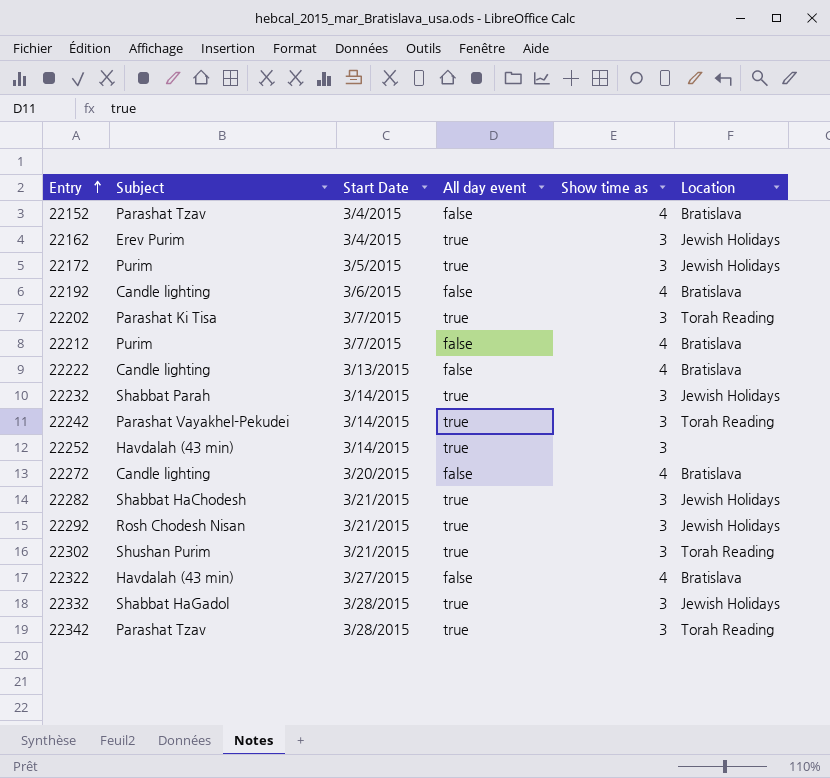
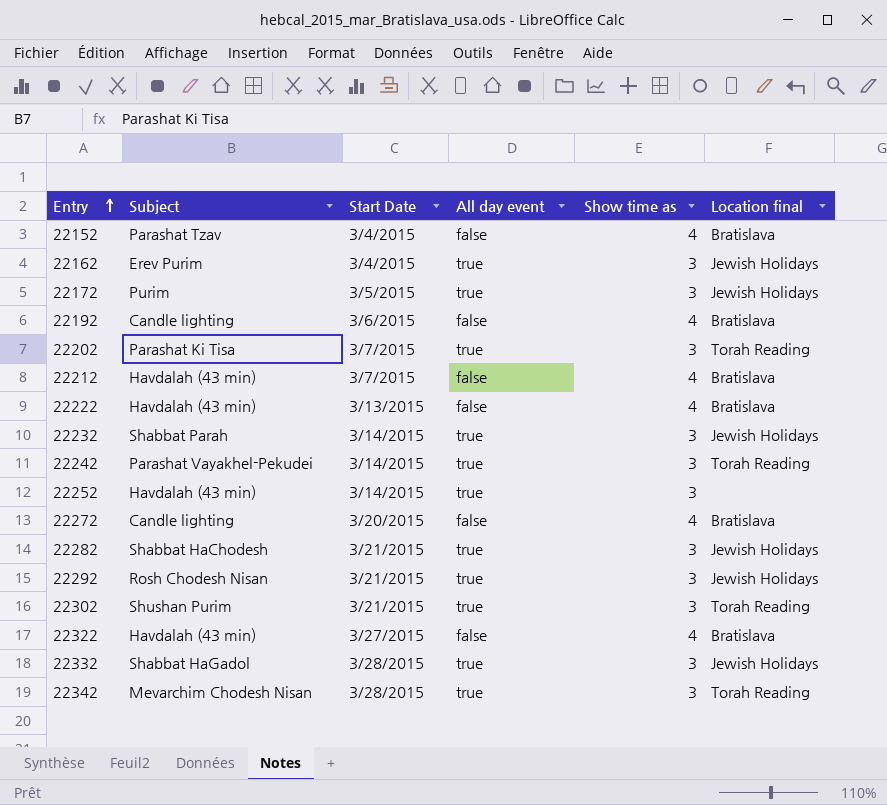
column name: Location -> Location final
22212 | Subject: Purim -> Havdalah (43 min)
22222 | Subject: Candle lighting -> Havdalah (43 min)
22342 | Subject: Parashat Tzav -> Mevarchim Chodesh Nisan

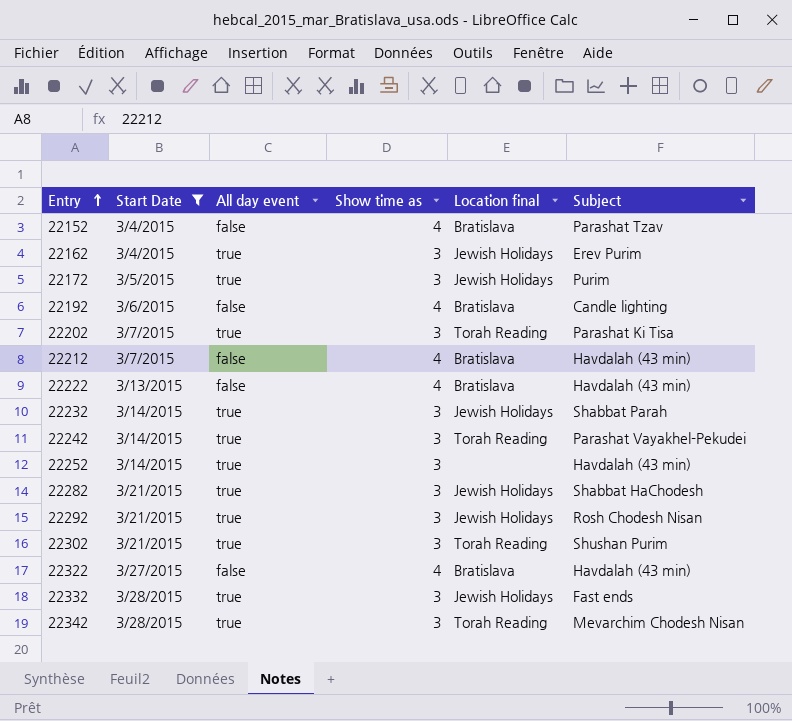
filter: none -> Start Date != 3/20/2015
column Subject | position: 2 -> 6
22332 | Subject: Shabbat HaGadol -> Fast ends

